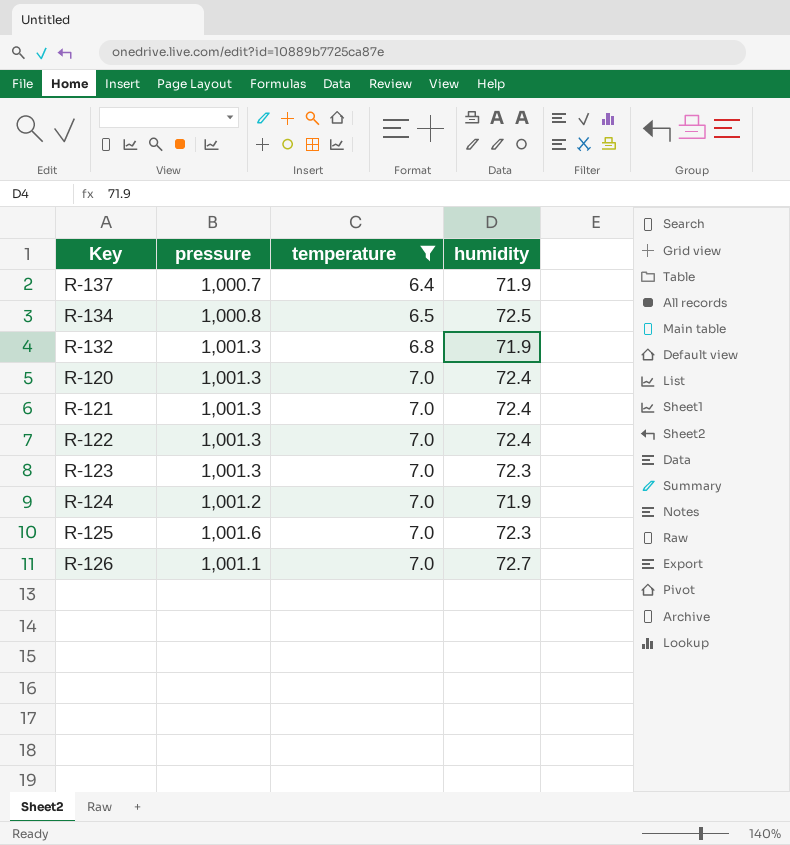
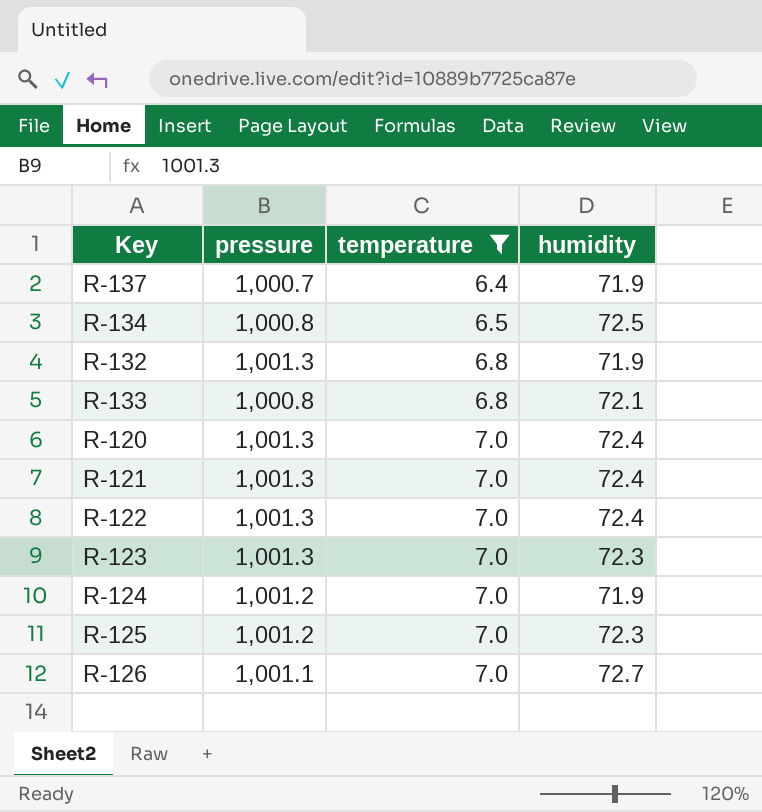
row R-133: none -> 1,000.8 | 6.8 | 72.1
R-125 | pressure: 1,001.6 -> 1,001.2

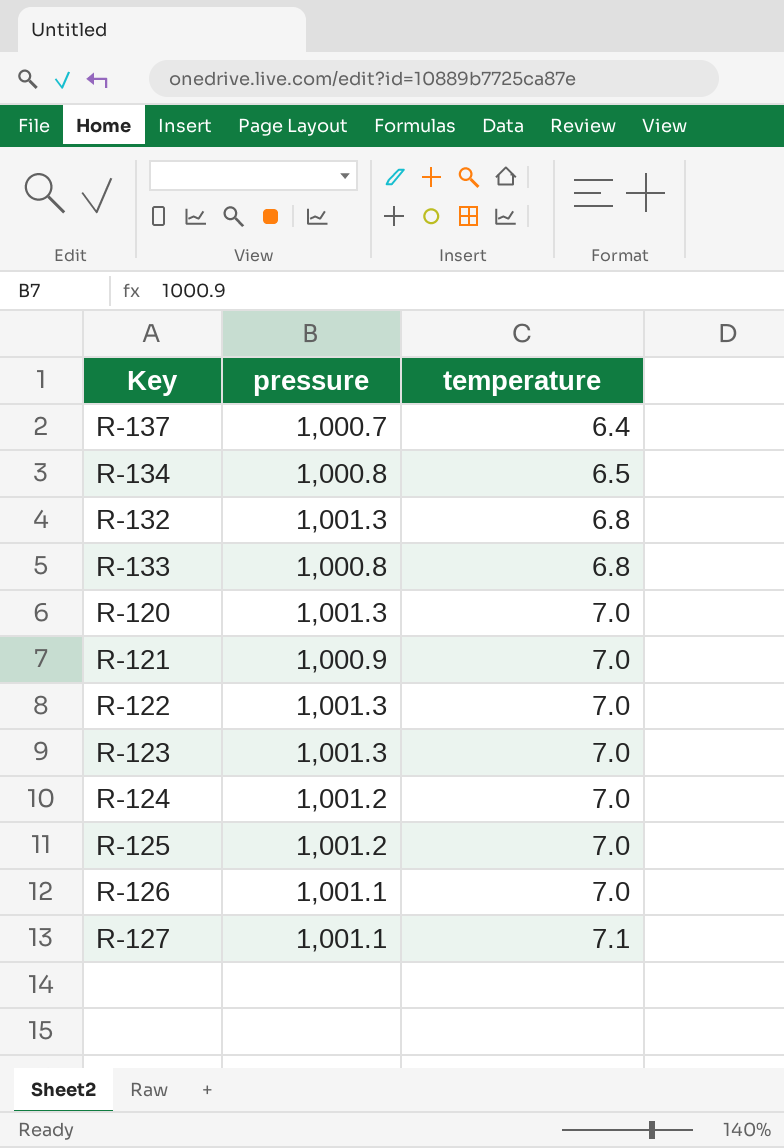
filter: temperature != 7.1 -> none
column humidity | position: 4 -> none
R-121 | pressure: 1,001.3 -> 1,000.9

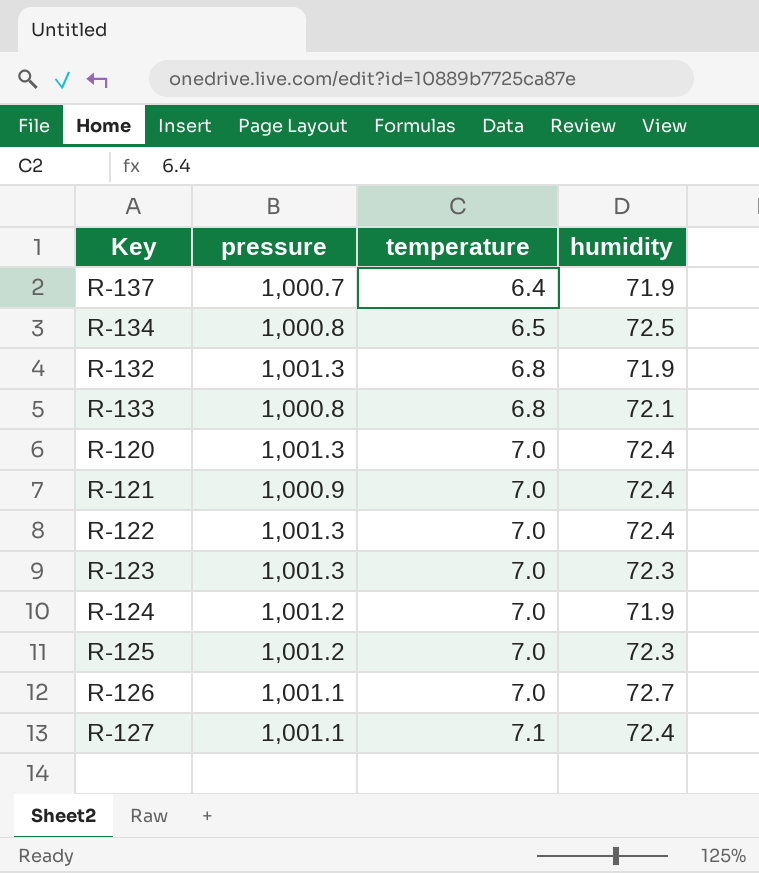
column humidity | position: none -> 4

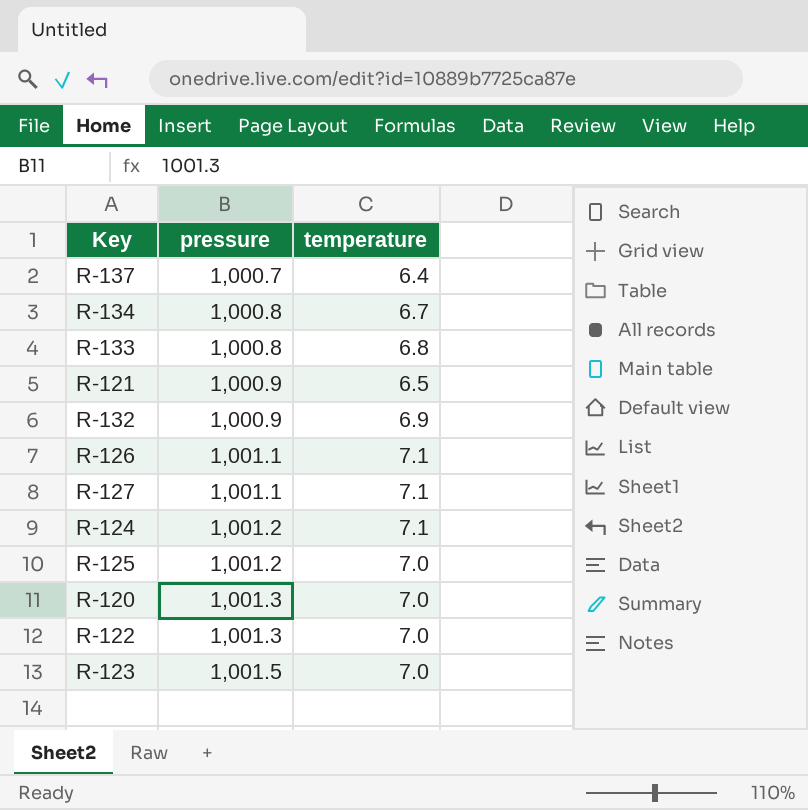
row order: temperature ascending -> pressure ascending
column humidity | position: 4 -> none
R-134 | temperature: 6.5 -> 6.7
R-121 | temperature: 7.0 -> 6.5
R-132 | pressure: 1,001.3 -> 1,000.9
R-132 | temperature: 6.8 -> 6.9
R-126 | temperature: 7.0 -> 7.1
R-124 | temperature: 7.0 -> 7.1
R-123 | pressure: 1,001.3 -> 1,001.5

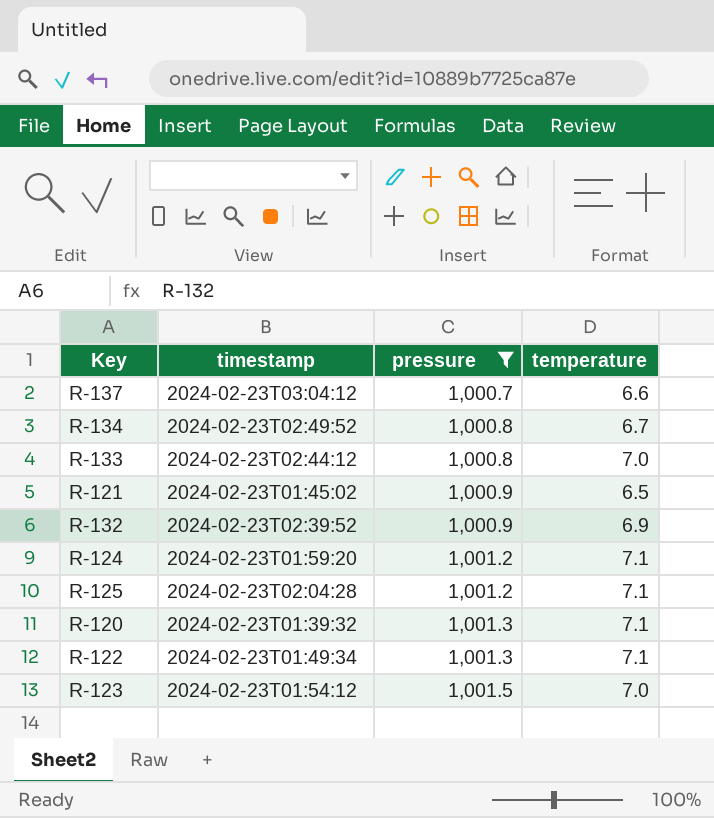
filter: none -> pressure != 1,001.1
column timestamp | position: none -> 2
R-137 | temperature: 6.4 -> 6.6
R-133 | temperature: 6.8 -> 7.0
R-125 | temperature: 7.0 -> 7.1
R-120 | temperature: 7.0 -> 7.1
R-122 | temperature: 7.0 -> 7.1

